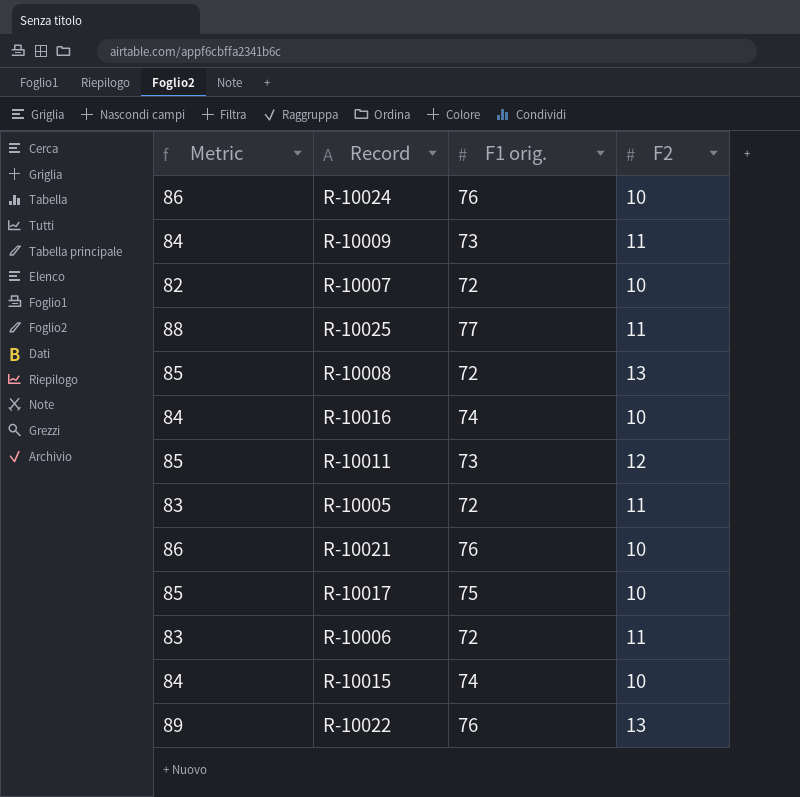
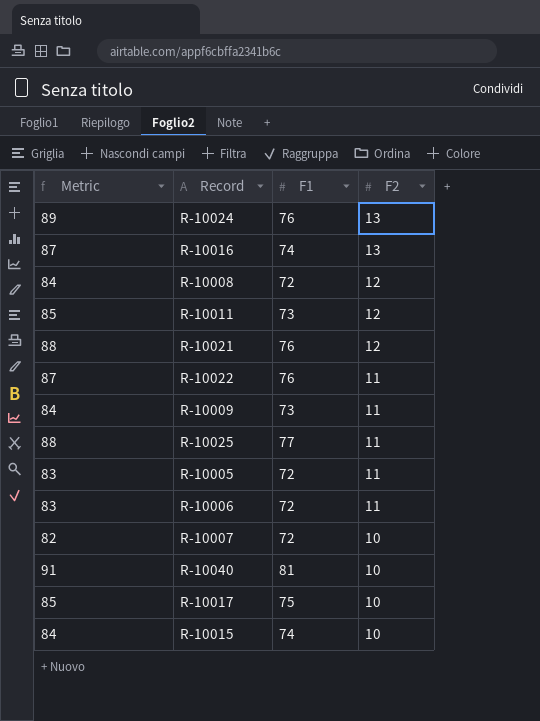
row order: none -> F2 descending
column name: F1 orig. -> F1
R-10024 | Metric: 86 -> 89
R-10024 | F2: 10 -> 13
R-10016 | Metric: 84 -> 87
R-10016 | F2: 10 -> 13
R-10008 | Metric: 85 -> 84
R-10008 | F2: 13 -> 12
R-10021 | Metric: 86 -> 88
R-10021 | F2: 10 -> 12
R-10022 | Metric: 89 -> 87
R-10022 | F2: 13 -> 11
row R-10040: none -> 91 | 81 | 10

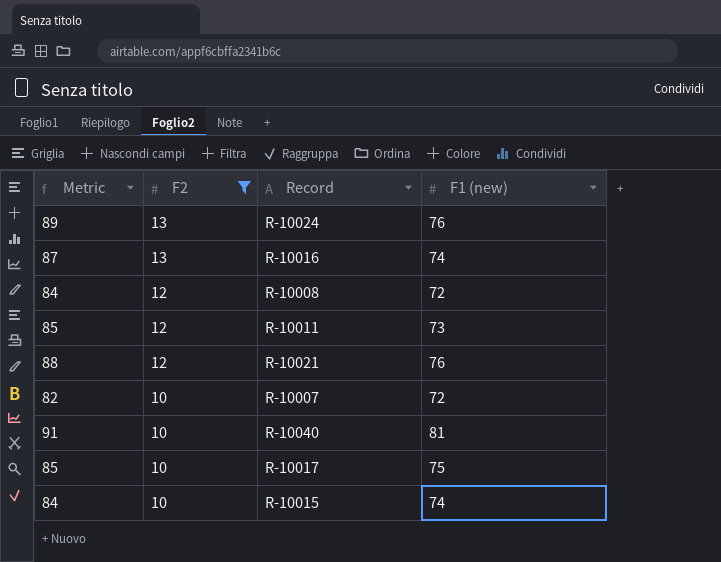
filter: none -> F2 != 11
column F2 | position: 4 -> 2
column name: F1 -> F1 (new)

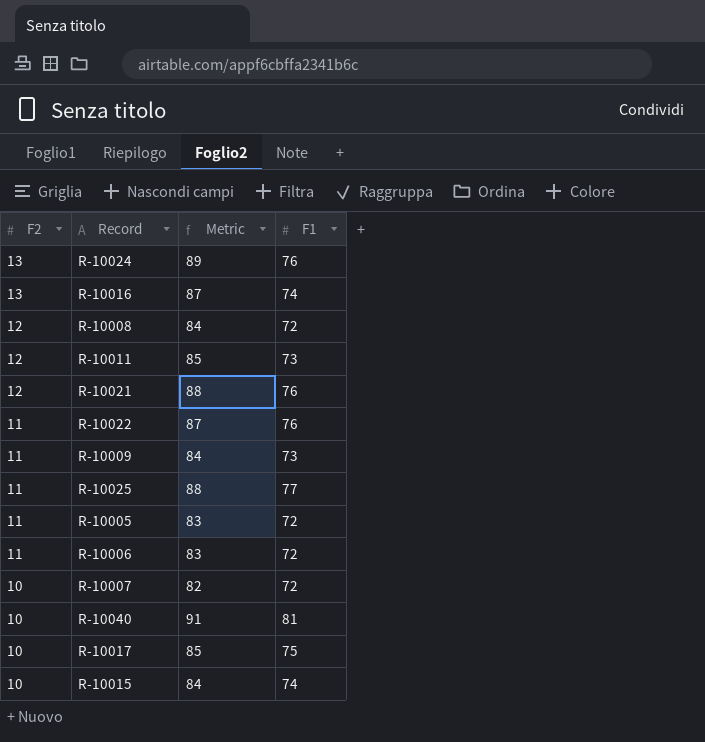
filter: F2 != 11 -> none
column Metric | position: 1 -> 3
column name: F1 (new) -> F1

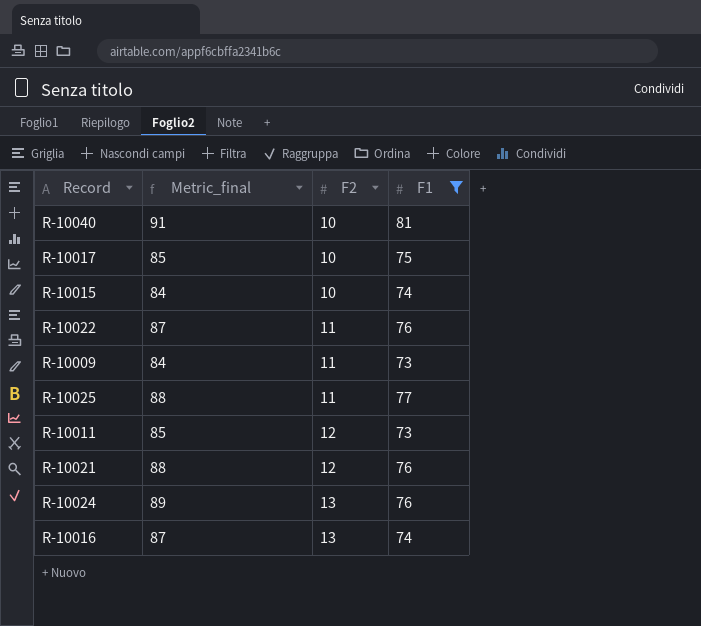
filter: none -> F1 != 72
row order: F2 descending -> F2 ascending
column name: Metric -> Metric_final
column F2 | position: 1 -> 3

